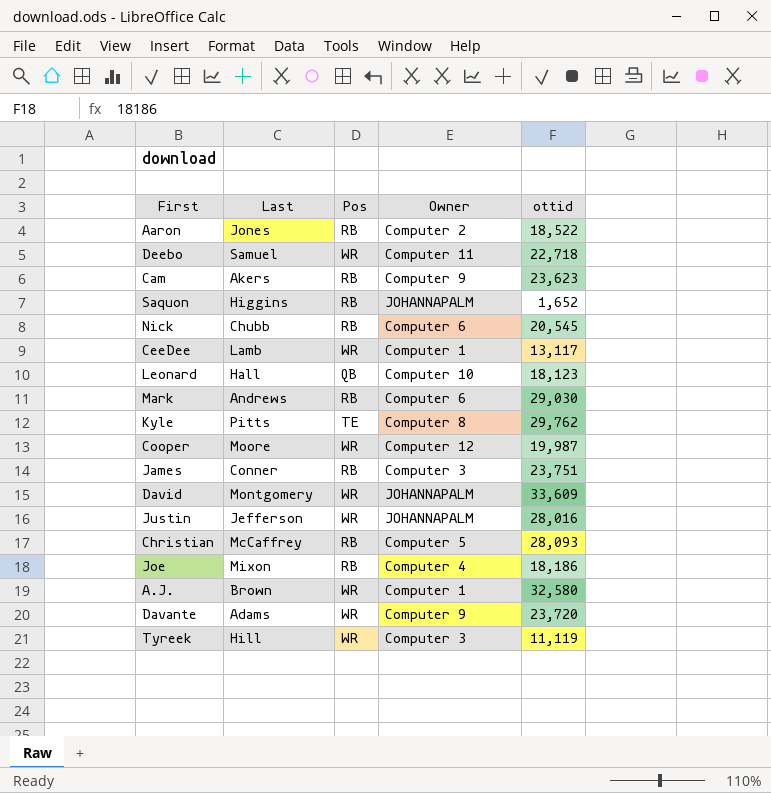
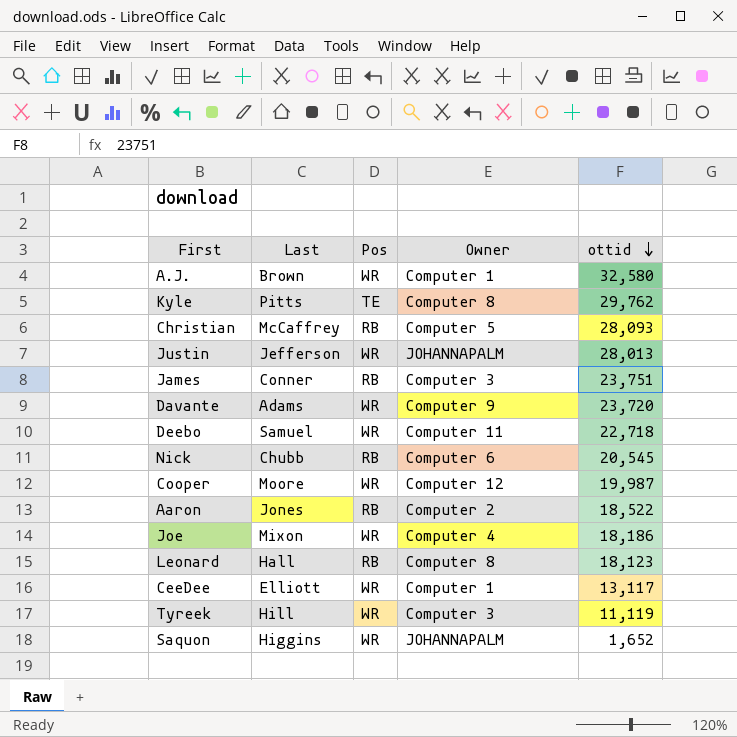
row order: none -> ottid descending
row Cam: Akers | RB | Computer 9 | 23,623 -> none
row Mark: Andrews | RB | Computer 6 | 29,030 -> none
row David: Montgomery | WR | JOHANNAPALM | 33,609 -> none
Justin | ottid: 28,016 -> 28,013
Joe | Pos: RB -> WR
Leonard | Pos: QB -> RB
Leonard | Owner: Computer 10 -> Computer 8
CeeDee | Last: Lamb -> Elliott
Saquon | Pos: RB -> WR

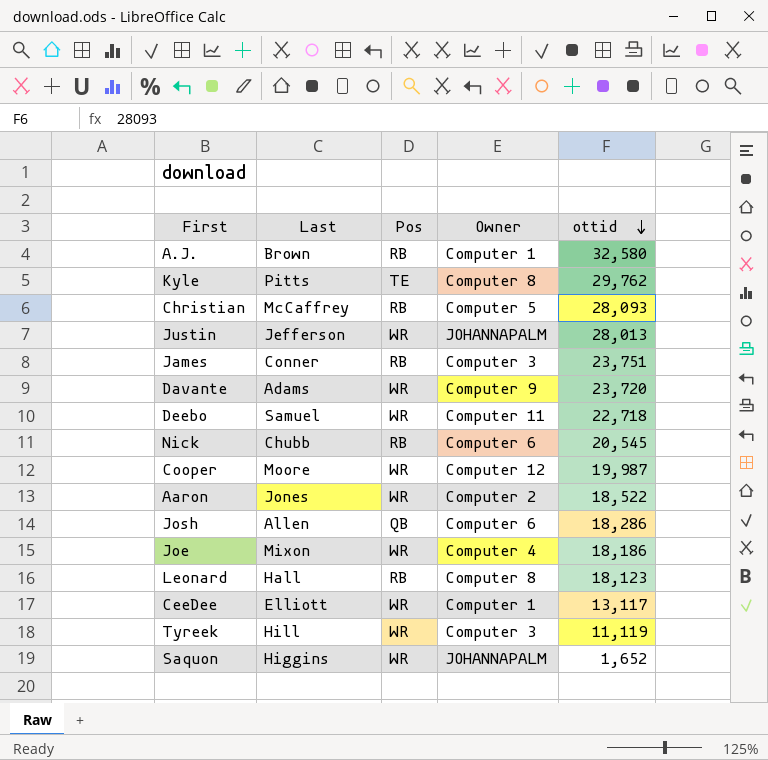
A.J. | Pos: WR -> RB
Aaron | Pos: RB -> WR
row Josh: none -> Allen | QB | Computer 6 | 18,286

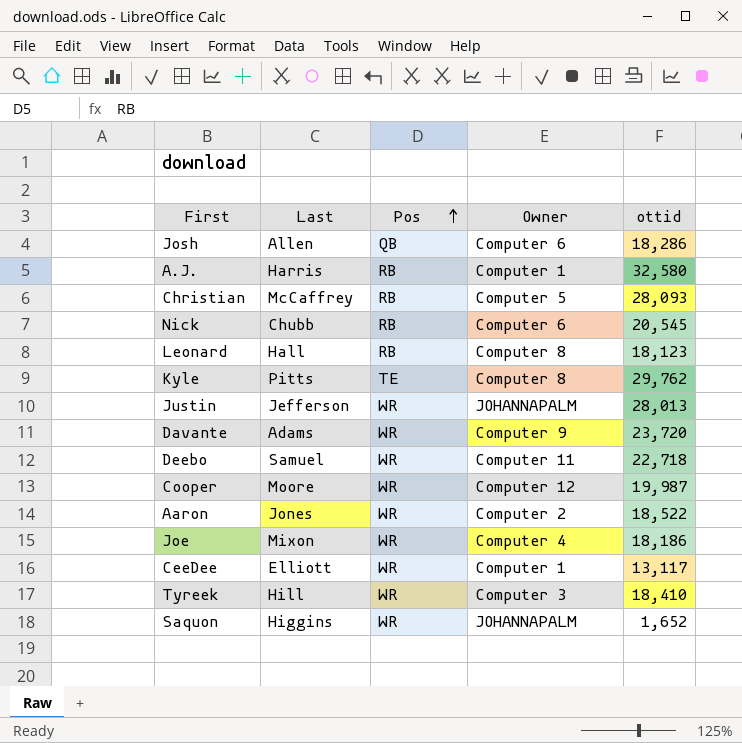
row order: ottid descending -> Pos ascending
row James: Conner | RB | Computer 3 | 23,751 -> none
A.J. | Last: Brown -> Harris
Tyreek | ottid: 11,119 -> 18,410

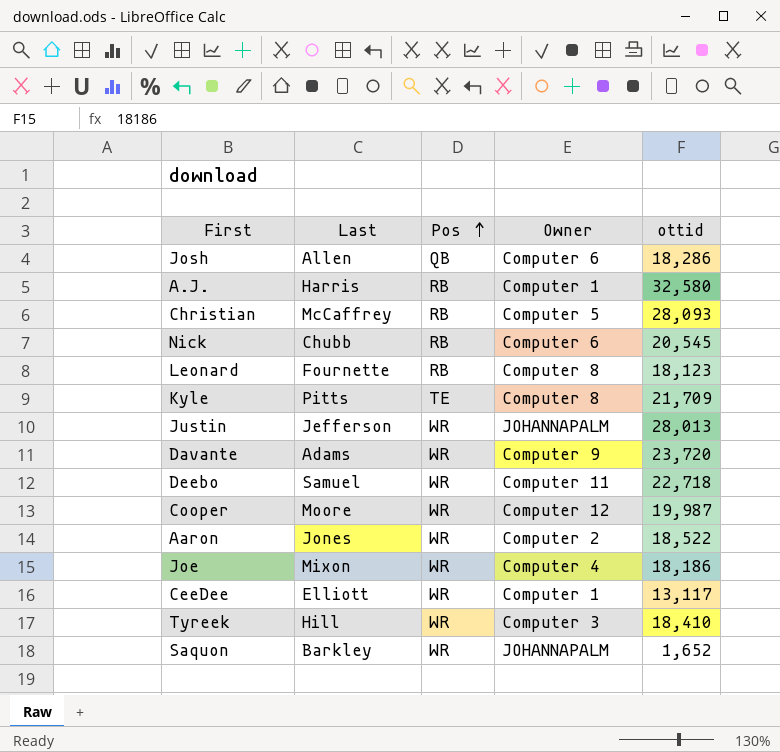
Leonard | Last: Hall -> Fournette
Kyle | ottid: 29,762 -> 21,709
Saquon | Last: Higgins -> Barkley

